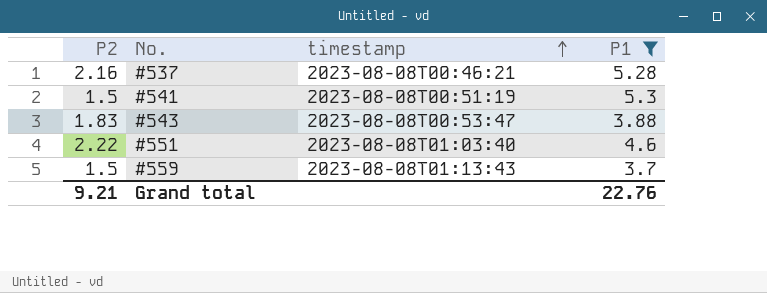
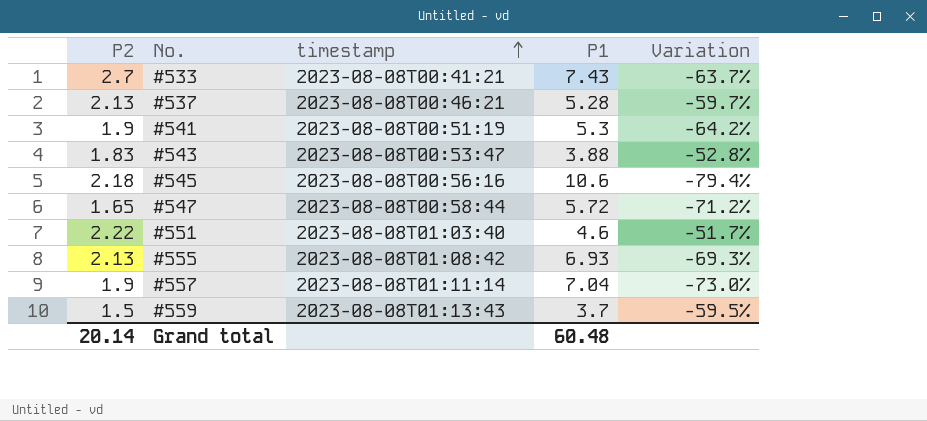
filter: P1 <= 5.3 -> none
column Variation | formula: none -> ([P2] - [P1]) / [P1]
#537 | P2: 2.16 -> 2.13
#541 | P2: 1.5 -> 1.9
Grand total | P2: 9.21 -> 20.14
Grand total | P1: 22.76 -> 60.48

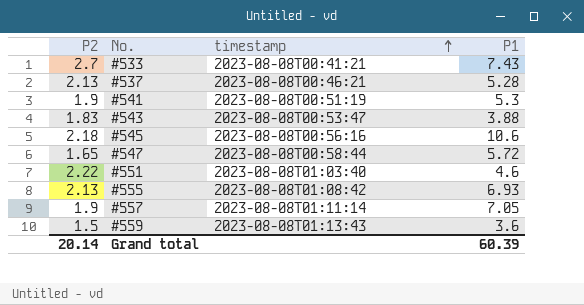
column Variation | formula: ([P2] - [P1]) / [P1] -> none
#557 | P1: 7.04 -> 7.05
#559 | P1: 3.7 -> 3.6
Grand total | P1: 60.48 -> 60.39

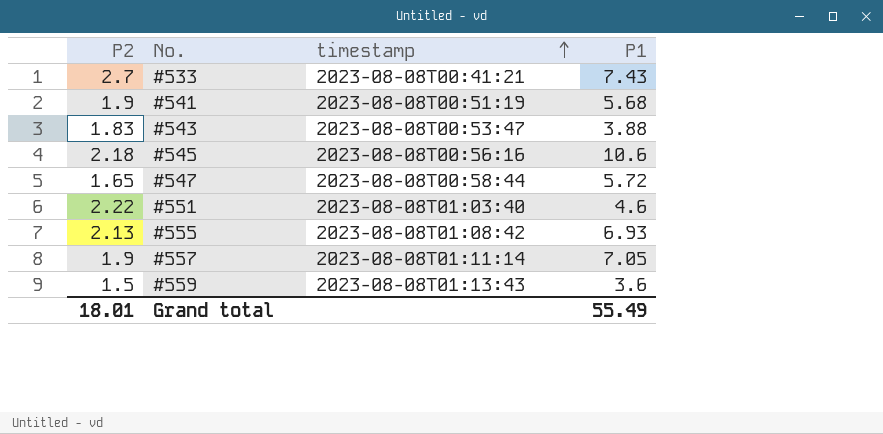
row #537: 2.13 | 2023-08-08T00:46:21 | 5.28 -> none
#541 | P1: 5.3 -> 5.68
Grand total | P2: 20.14 -> 18.01
Grand total | P1: 60.39 -> 55.49

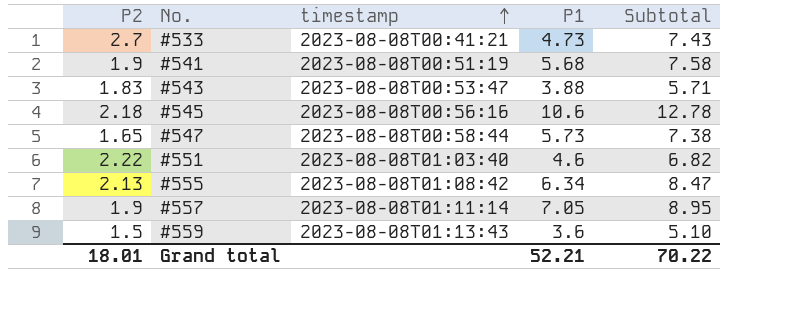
column Subtotal | formula: none -> [P2] + [P1]
#533 | P1: 7.43 -> 4.73
#547 | P1: 5.72 -> 5.73
#555 | P1: 6.93 -> 6.34
Grand total | P1: 55.49 -> 52.21

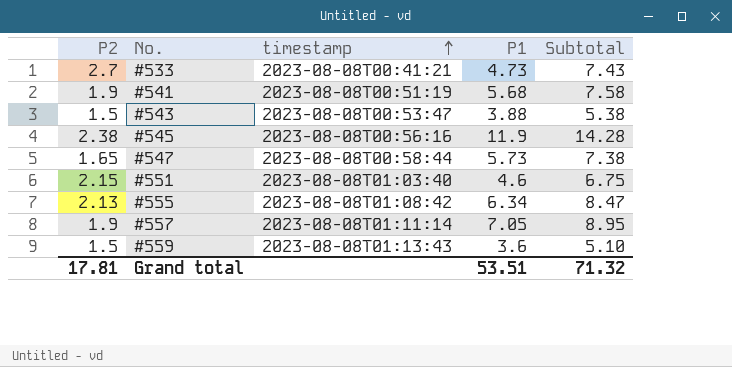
#543 | P2: 1.83 -> 1.5
#543 | Subtotal: 5.71 -> 5.38
#545 | P2: 2.18 -> 2.38
#545 | P1: 10.6 -> 11.9
#545 | Subtotal: 12.78 -> 14.28
#551 | P2: 2.22 -> 2.15
#551 | Subtotal: 6.82 -> 6.75
Grand total | P2: 18.01 -> 17.81
Grand total | P1: 52.21 -> 53.51
Grand total | Subtotal: 70.22 -> 71.32

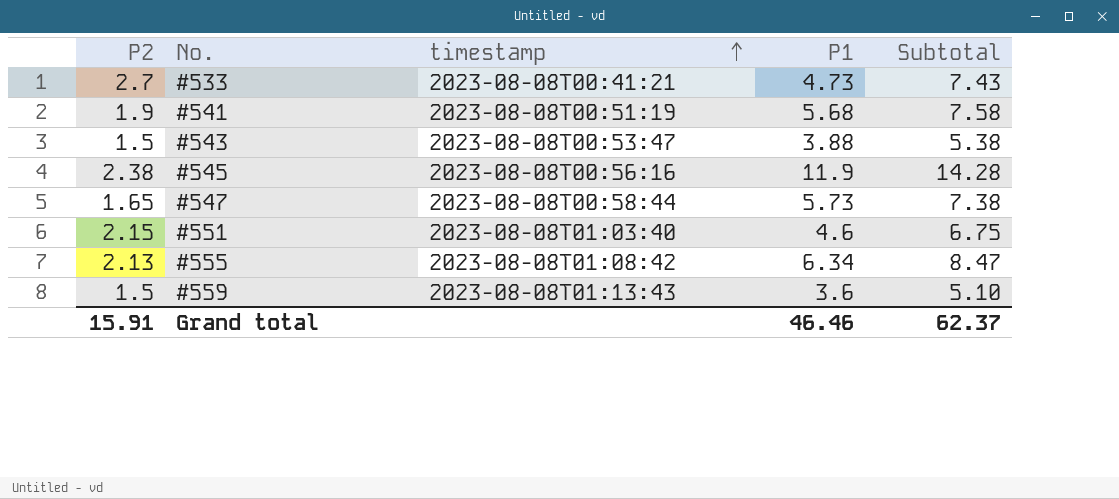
row #557: 1.9 | 2023-08-08T01:11:14 | 7.05 | 8.95 -> none
Grand total | P2: 17.81 -> 15.91
Grand total | P1: 53.51 -> 46.46
Grand total | Subtotal: 71.32 -> 62.37

